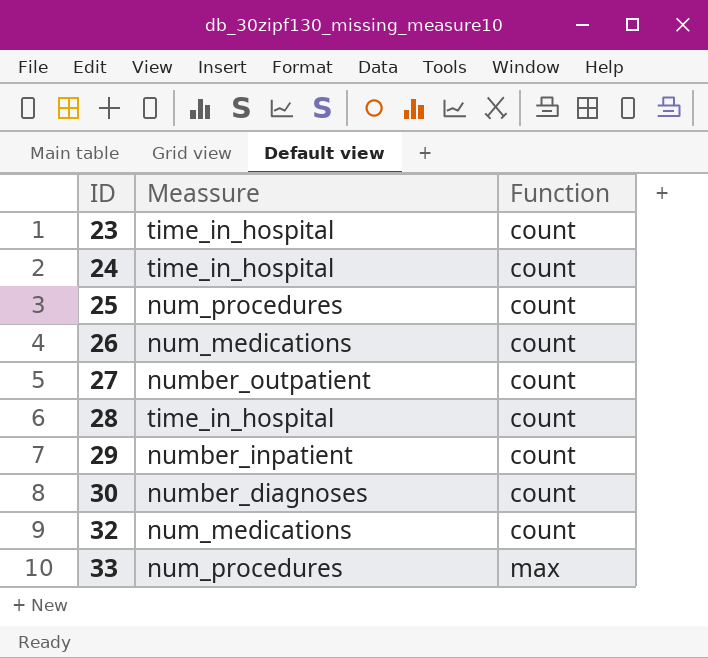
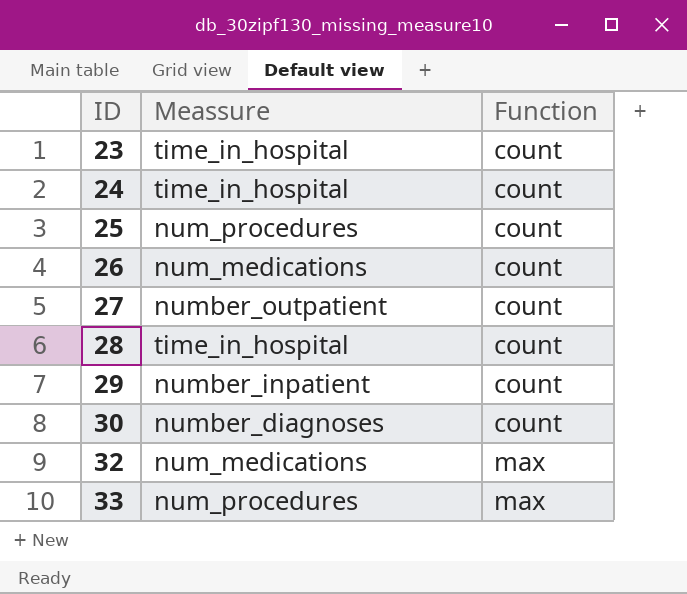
32 | Function: count -> max

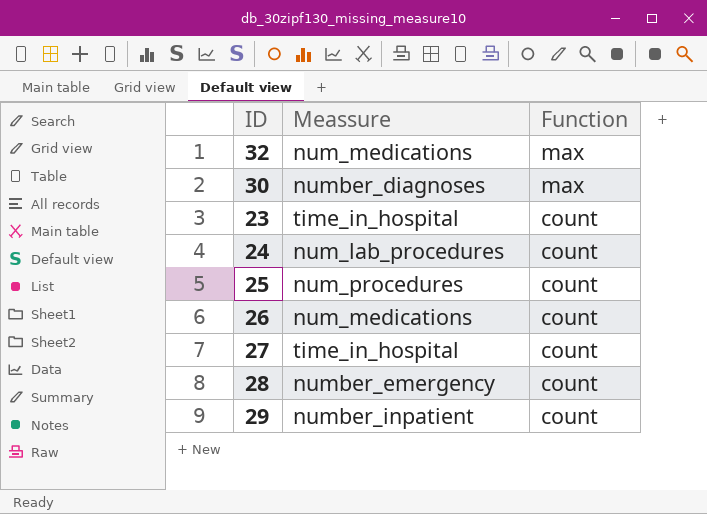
row order: ID ascending -> Function descending
row 33: num_procedures | max -> none
30 | Function: count -> max
24 | Meassure: time_in_hospital -> num_lab_procedures
27 | Meassure: number_outpatient -> time_in_hospital
28 | Meassure: time_in_hospital -> number_emergency

